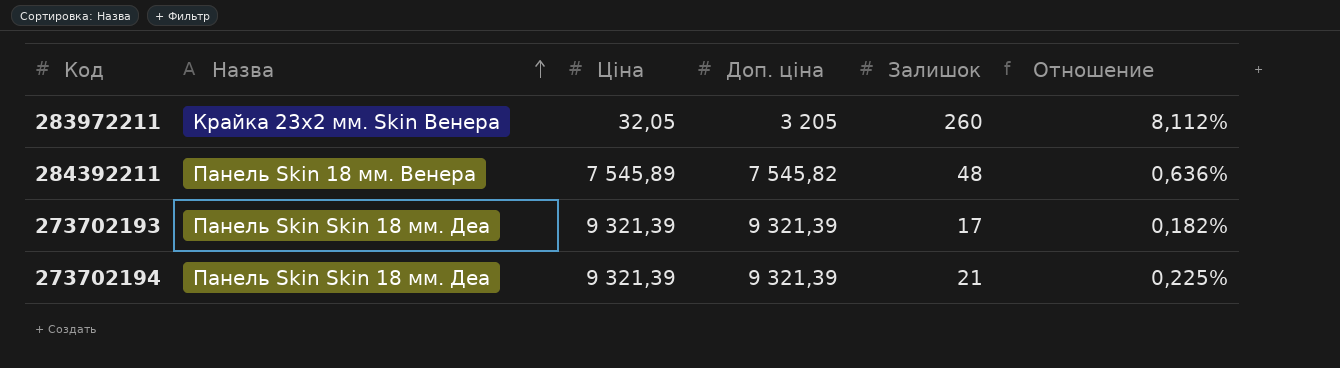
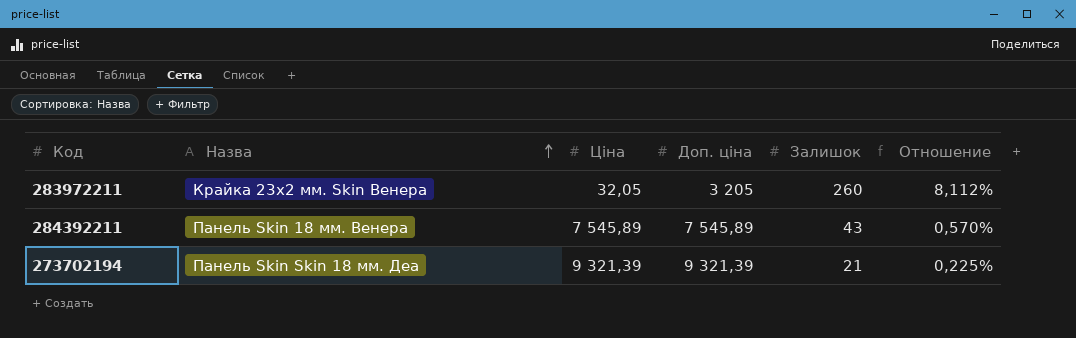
row 273702193: Панель Skin Skin 18 мм. Деа | 9 321,39 | 9 321,39 | 17 | 0,182% -> none
284392211 | Доп. ціна: 7 545,82 -> 7 545,89
284392211 | Залишок: 48 -> 43
284392211 | Отношение: 0,636% -> 0,570%

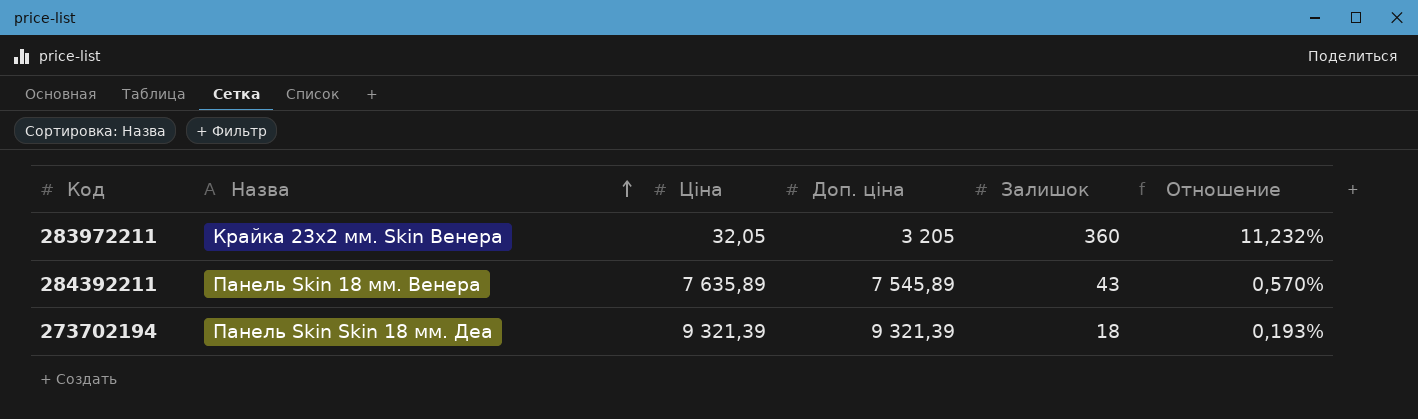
283972211 | Залишок: 260 -> 360
283972211 | Отношение: 8,112% -> 11,232%
284392211 | Ціна: 7 545,89 -> 7 635,89
273702194 | Залишок: 21 -> 18
273702194 | Отношение: 0,225% -> 0,193%

